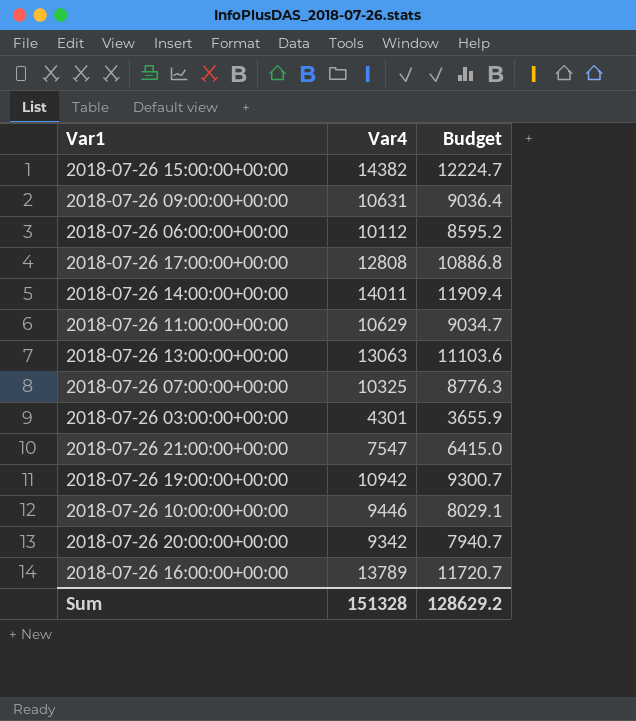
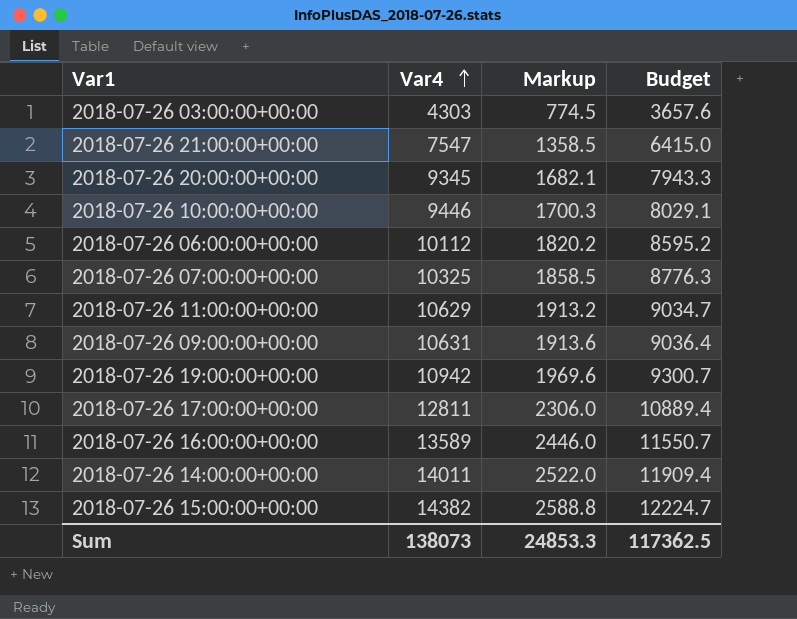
row order: none -> Var4 ascending
column Markup | formula: none -> [Var4] * 0.18
row 2018-07-26 13:00:00+00:00: 13063 | 11103.6 -> none
2018-07-26 03:00:00+00:00 | Var4: 4301 -> 4303
2018-07-26 03:00:00+00:00 | Budget: 3655.9 -> 3657.6
2018-07-26 20:00:00+00:00 | Var4: 9342 -> 9345
2018-07-26 20:00:00+00:00 | Budget: 7940.7 -> 7943.3
2018-07-26 17:00:00+00:00 | Var4: 12808 -> 12811
2018-07-26 17:00:00+00:00 | Budget: 10886.8 -> 10889.4
2018-07-26 16:00:00+00:00 | Var4: 13789 -> 13589
2018-07-26 16:00:00+00:00 | Budget: 11720.7 -> 11550.7
Sum | Var4: 151328 -> 138073
Sum | Budget: 128629.2 -> 117362.5

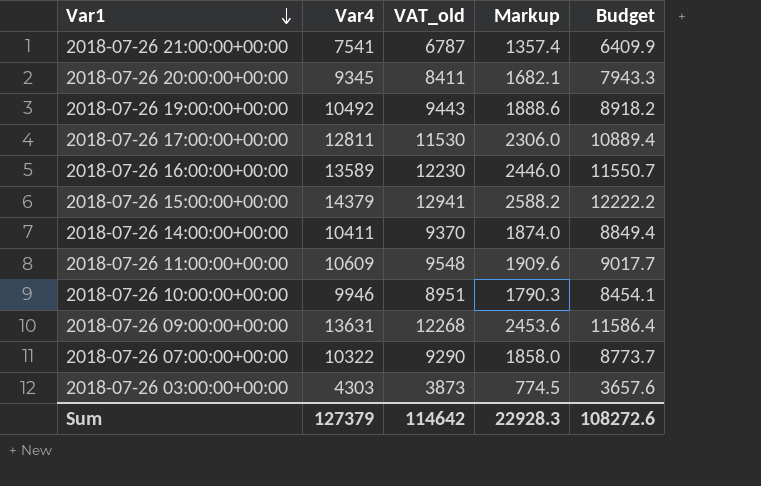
row order: Var4 ascending -> Var1 descending
column VAT_old | formula: none -> [Var4] * 0.9
row 2018-07-26 06:00:00+00:00: 10112 | 1820.2 | 8595.2 -> none
2018-07-26 21:00:00+00:00 | Var4: 7547 -> 7541
2018-07-26 21:00:00+00:00 | Markup: 1358.5 -> 1357.4
2018-07-26 21:00:00+00:00 | Budget: 6415.0 -> 6409.9
2018-07-26 19:00:00+00:00 | Var4: 10942 -> 10492
2018-07-26 19:00:00+00:00 | Markup: 1969.6 -> 1888.6
2018-07-26 19:00:00+00:00 | Budget: 9300.7 -> 8918.2
2018-07-26 15:00:00+00:00 | Var4: 14382 -> 14379
2018-07-26 15:00:00+00:00 | Markup: 2588.8 -> 2588.2
2018-07-26 15:00:00+00:00 | Budget: 12224.7 -> 12222.2
2018-07-26 14:00:00+00:00 | Var4: 14011 -> 10411
2018-07-26 14:00:00+00:00 | Markup: 2522.0 -> 1874.0
2018-07-26 14:00:00+00:00 | Budget: 11909.4 -> 8849.4
2018-07-26 11:00:00+00:00 | Var4: 10629 -> 10609
2018-07-26 11:00:00+00:00 | Markup: 1913.2 -> 1909.6
2018-07-26 11:00:00+00:00 | Budget: 9034.7 -> 9017.7
2018-07-26 10:00:00+00:00 | Var4: 9446 -> 9946
2018-07-26 10:00:00+00:00 | Markup: 1700.3 -> 1790.3
2018-07-26 10:00:00+00:00 | Budget: 8029.1 -> 8454.1
2018-07-26 09:00:00+00:00 | Var4: 10631 -> 13631
2018-07-26 09:00:00+00:00 | Markup: 1913.6 -> 2453.6
2018-07-26 09:00:00+00:00 | Budget: 9036.4 -> 11586.4
2018-07-26 07:00:00+00:00 | Var4: 10325 -> 10322
2018-07-26 07:00:00+00:00 | Markup: 1858.5 -> 1858.0
2018-07-26 07:00:00+00:00 | Budget: 8776.3 -> 8773.7
Sum | Var4: 138073 -> 127379
Sum | Markup: 24853.3 -> 22928.3
Sum | Budget: 117362.5 -> 108272.6

